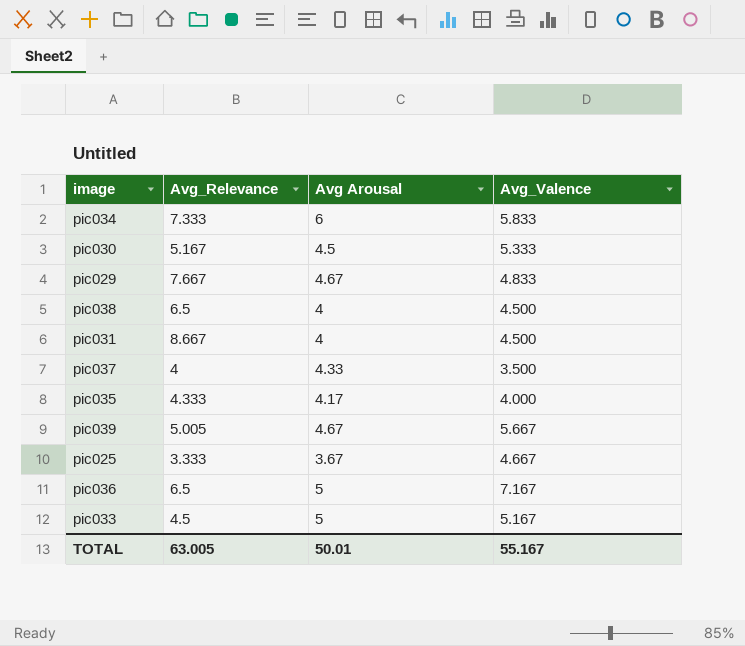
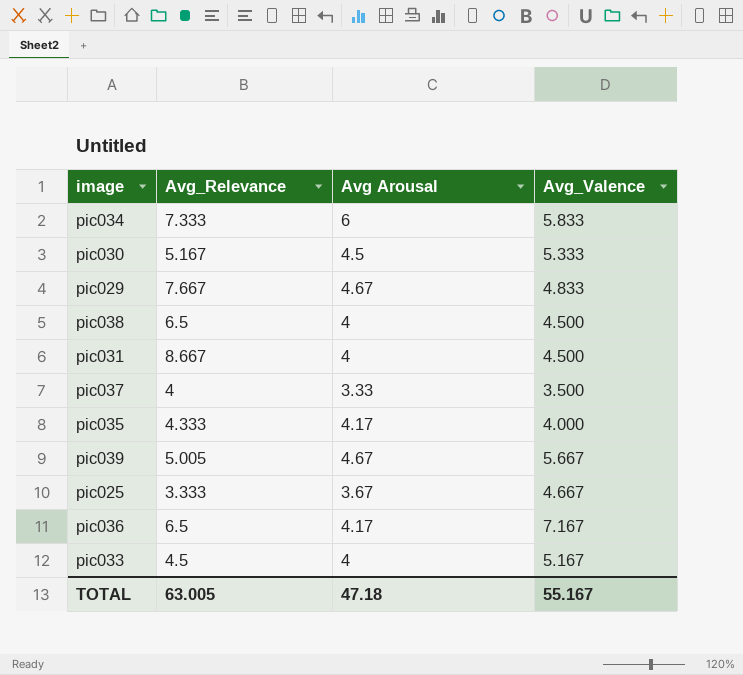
pic037 | Avg Arousal: 4.33 -> 3.33
pic036 | Avg Arousal: 5 -> 4.17
pic033 | Avg Arousal: 5 -> 4
TOTAL | Avg Arousal: 50.01 -> 47.18

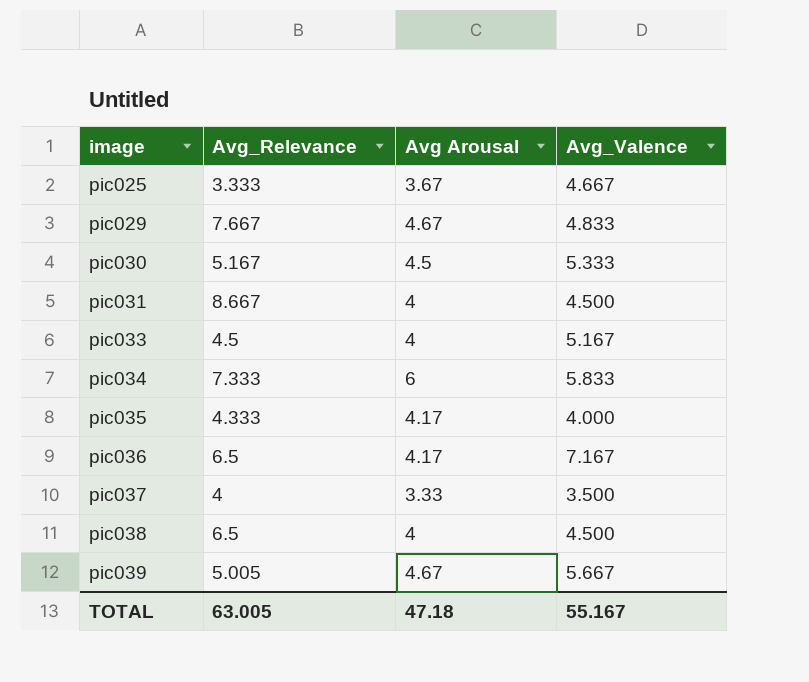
row order: none -> image ascending

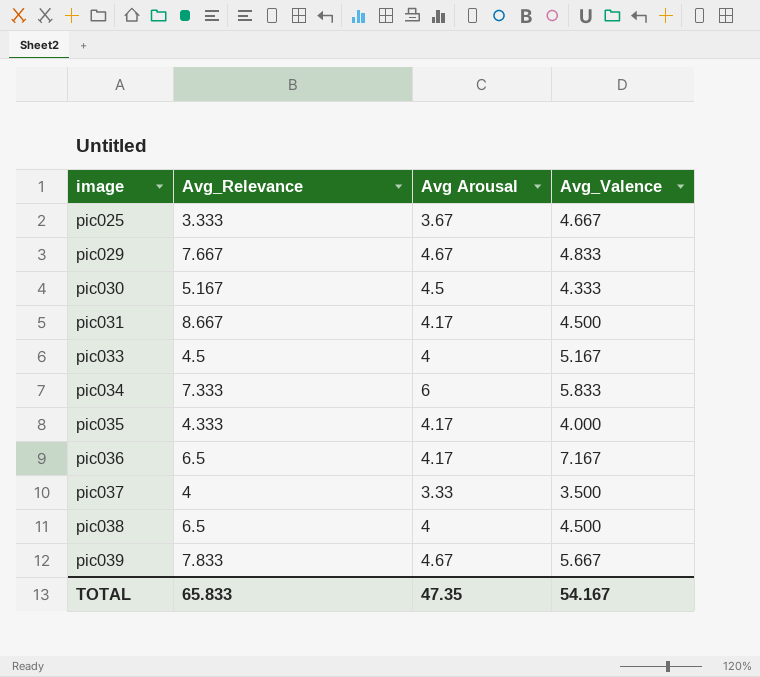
pic030 | Avg_Valence: 5.333 -> 4.333
pic031 | Avg Arousal: 4 -> 4.17
pic039 | Avg_Relevance: 5.005 -> 7.833
TOTAL | Avg_Relevance: 63.005 -> 65.833
TOTAL | Avg Arousal: 47.18 -> 47.35
TOTAL | Avg_Valence: 55.167 -> 54.167

